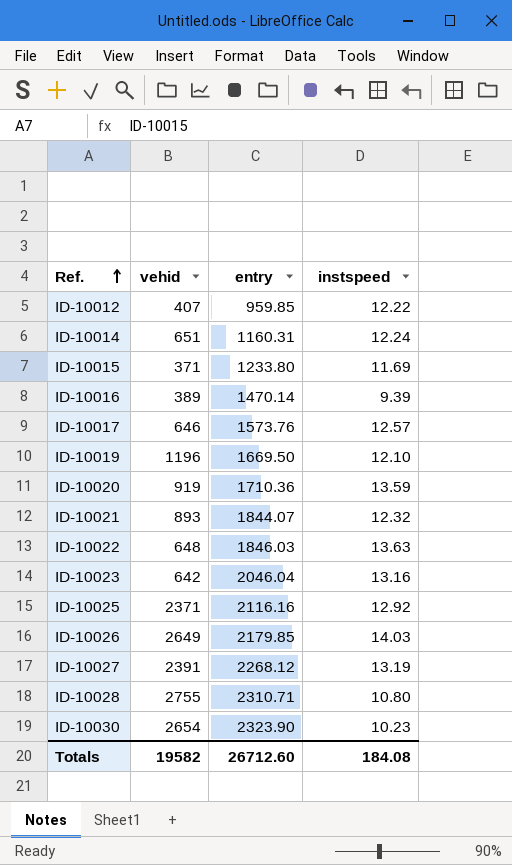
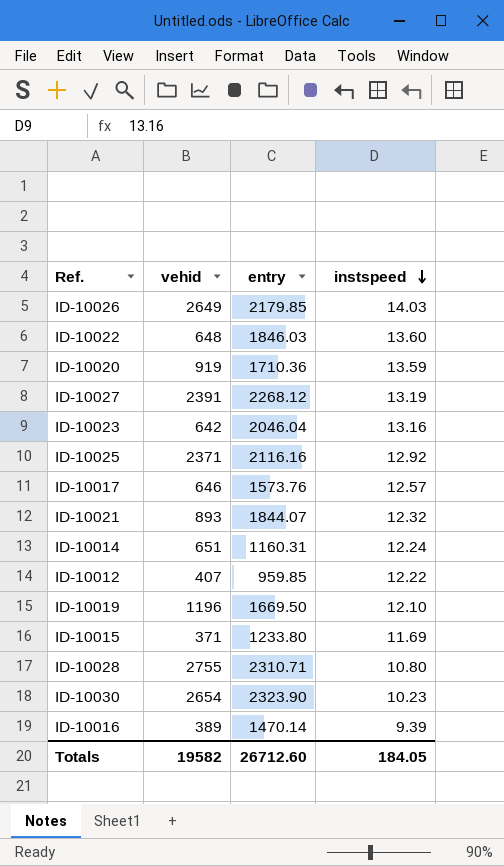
row order: Ref. ascending -> instspeed descending
ID-10022 | instspeed: 13.63 -> 13.60
Totals | instspeed: 184.08 -> 184.05

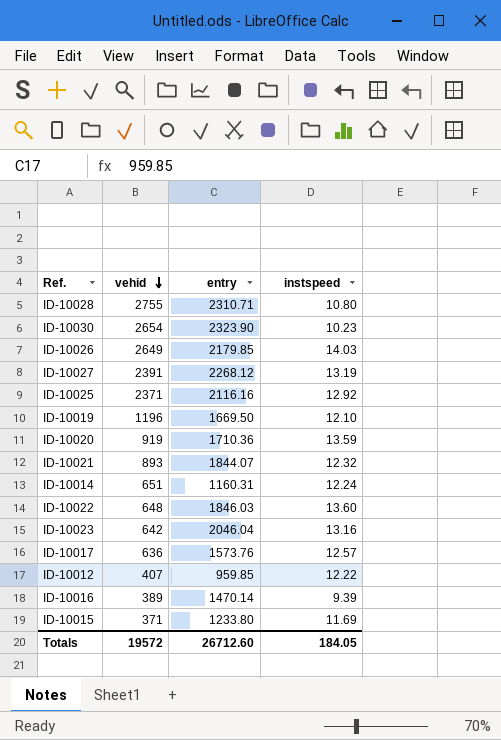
row order: instspeed descending -> vehid descending
ID-10017 | vehid: 646 -> 636
Totals | vehid: 19582 -> 19572

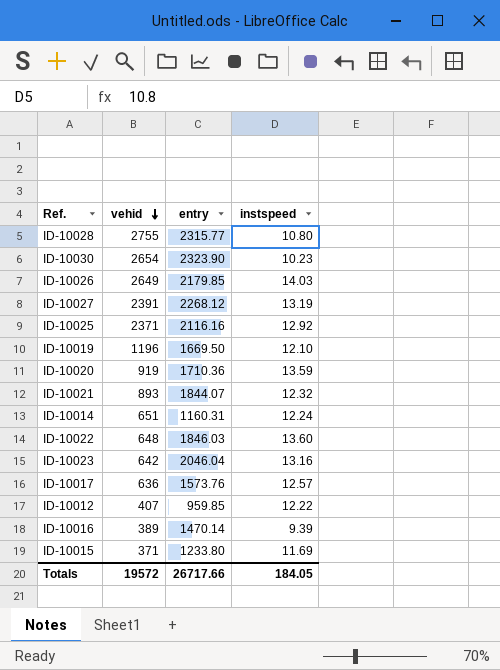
ID-10028 | entry: 2310.71 -> 2315.77
Totals | entry: 26712.60 -> 26717.66

